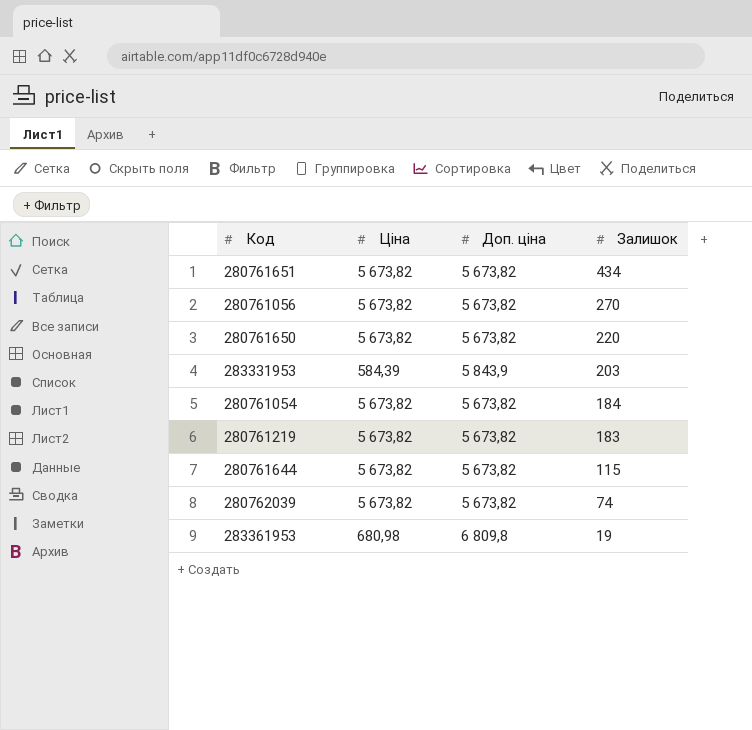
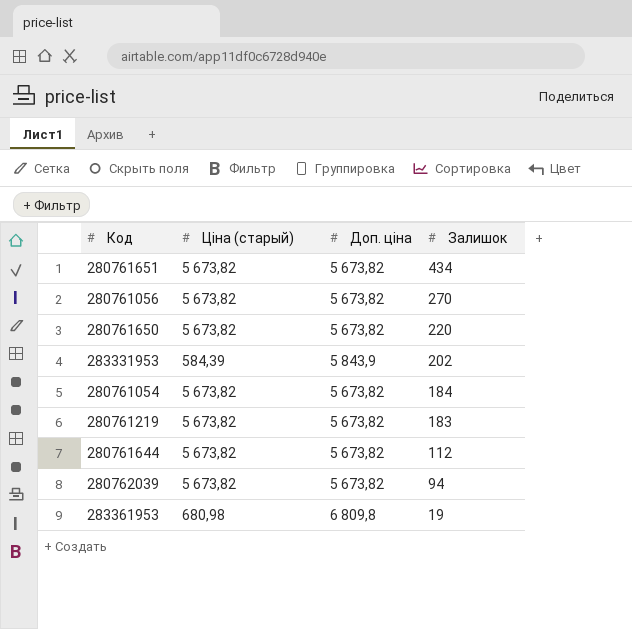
column name: Ціна -> Ціна (старый)
283331953 | Залишок: 203 -> 202
280761644 | Залишок: 115 -> 112
280762039 | Залишок: 74 -> 94

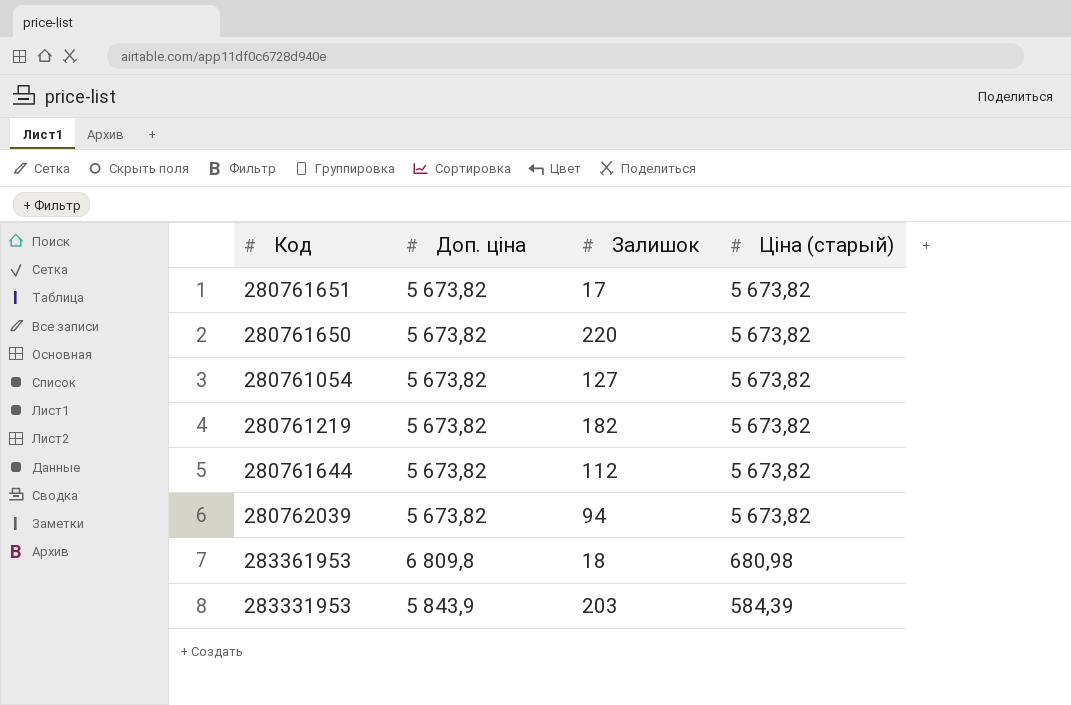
row order: Залишок descending -> Ціна (старый) descending
column Ціна (старый) | position: 2 -> 4
row 280761056: 5 673,82 | 5 673,82 | 270 -> none
280761651 | Залишок: 434 -> 17
280761054 | Залишок: 184 -> 127
280761219 | Залишок: 183 -> 182
283361953 | Залишок: 19 -> 18
283331953 | Залишок: 202 -> 203

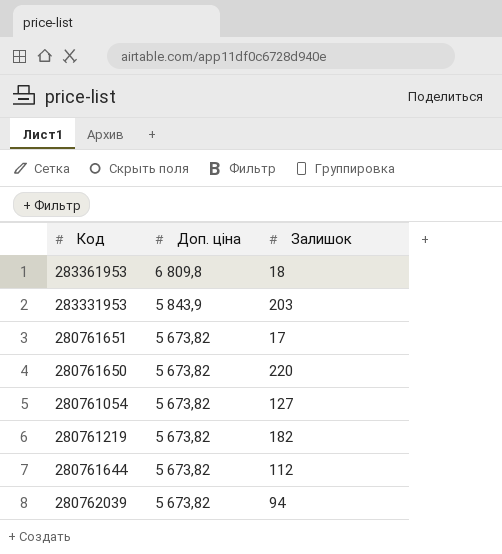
row order: Ціна (старый) descending -> Доп. ціна descending
column Ціна (старый) | position: 4 -> none

